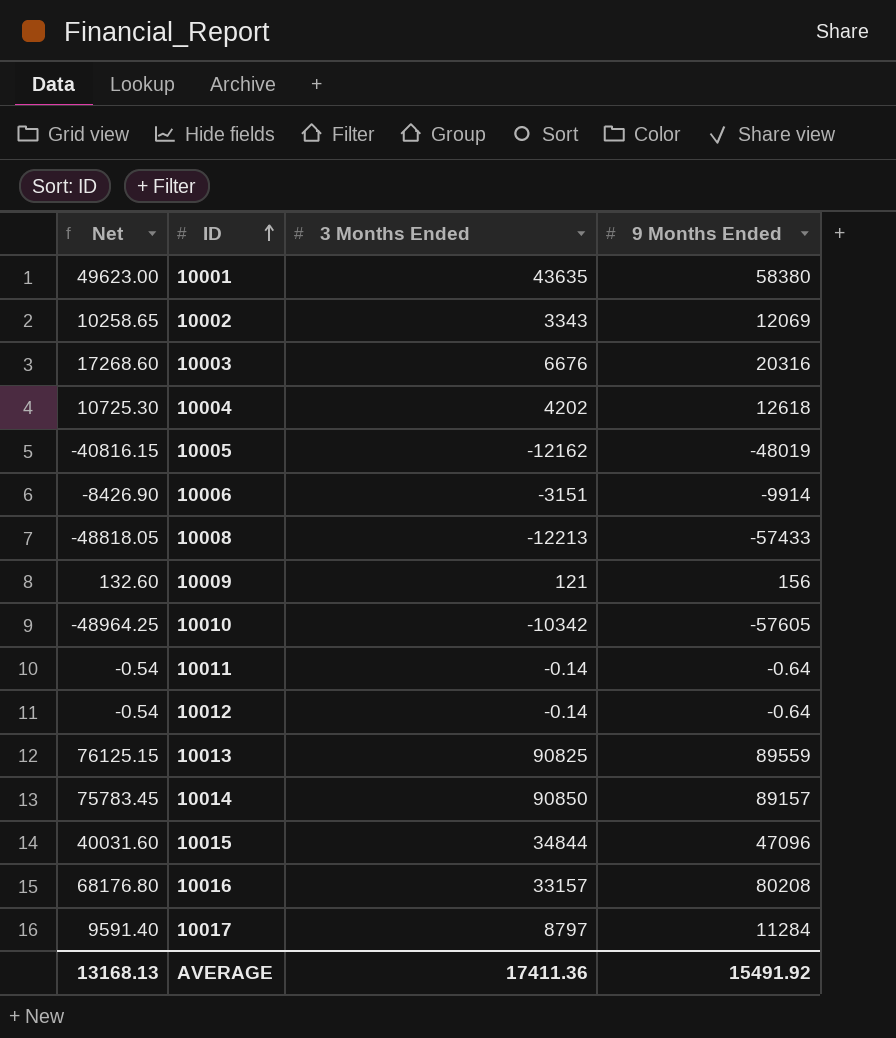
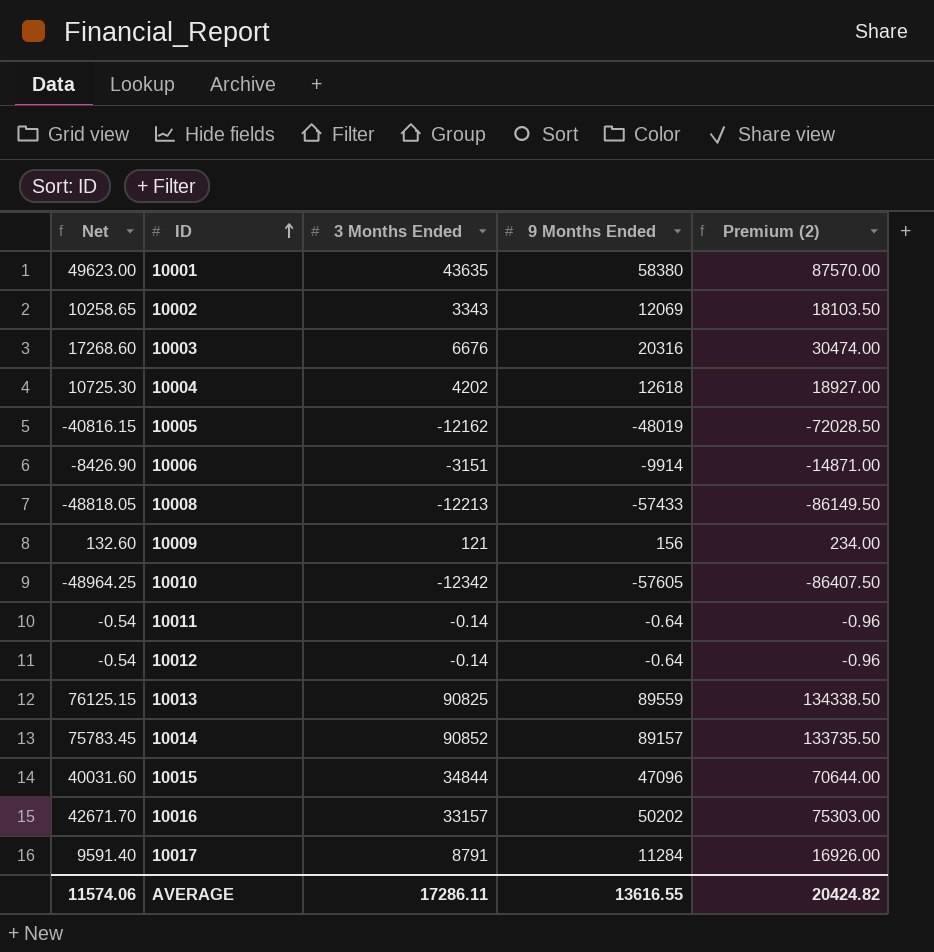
column Premium (2) | formula: none -> [9 Months Ended] * 1.5
10010 | 3 Months Ended: -10342 -> -12342
10014 | 3 Months Ended: 90850 -> 90852
10016 | Net: 68176.80 -> 42671.70
10016 | 9 Months Ended: 80208 -> 50202
10017 | 3 Months Ended: 8797 -> 8791
AVERAGE | Net: 13168.13 -> 11574.06
AVERAGE | 3 Months Ended: 17411.36 -> 17286.11
AVERAGE | 9 Months Ended: 15491.92 -> 13616.55

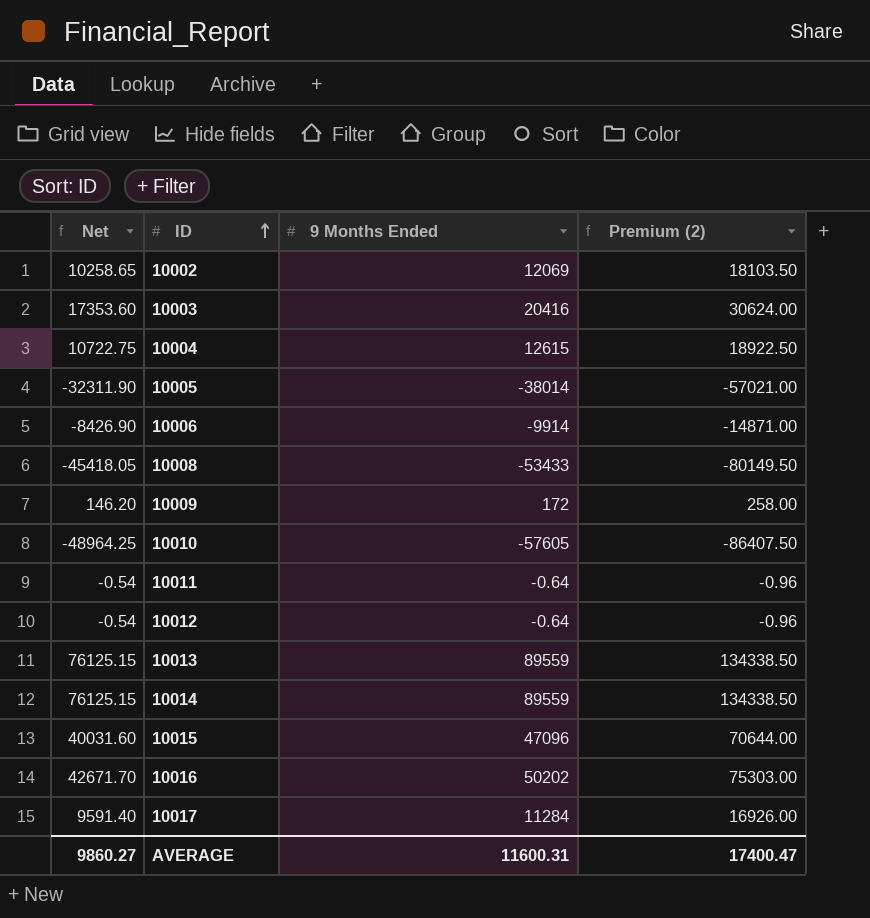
column 3 Months Ended | position: 3 -> none
row 10001: 49623.00 | 43635 | 58380 | 87570.00 -> none
10003 | Net: 17268.60 -> 17353.60
10003 | 9 Months Ended: 20316 -> 20416
10003 | Premium (2): 30474.00 -> 30624.00
10004 | Net: 10725.30 -> 10722.75
10004 | 9 Months Ended: 12618 -> 12615
10004 | Premium (2): 18927.00 -> 18922.50
10005 | Net: -40816.15 -> -32311.90
10005 | 9 Months Ended: -48019 -> -38014
10005 | Premium (2): -72028.50 -> -57021.00
10008 | Net: -48818.05 -> -45418.05
10008 | 9 Months Ended: -57433 -> -53433
10008 | Premium (2): -86149.50 -> -80149.50
10009 | Net: 132.60 -> 146.20
10009 | 9 Months Ended: 156 -> 172
10009 | Premium (2): 234.00 -> 258.00
10014 | Net: 75783.45 -> 76125.15
10014 | 9 Months Ended: 89157 -> 89559
10014 | Premium (2): 133735.50 -> 134338.50
AVERAGE | Net: 11574.06 -> 9860.27
AVERAGE | 9 Months Ended: 13616.55 -> 11600.31
AVERAGE | Premium (2): 20424.82 -> 17400.47

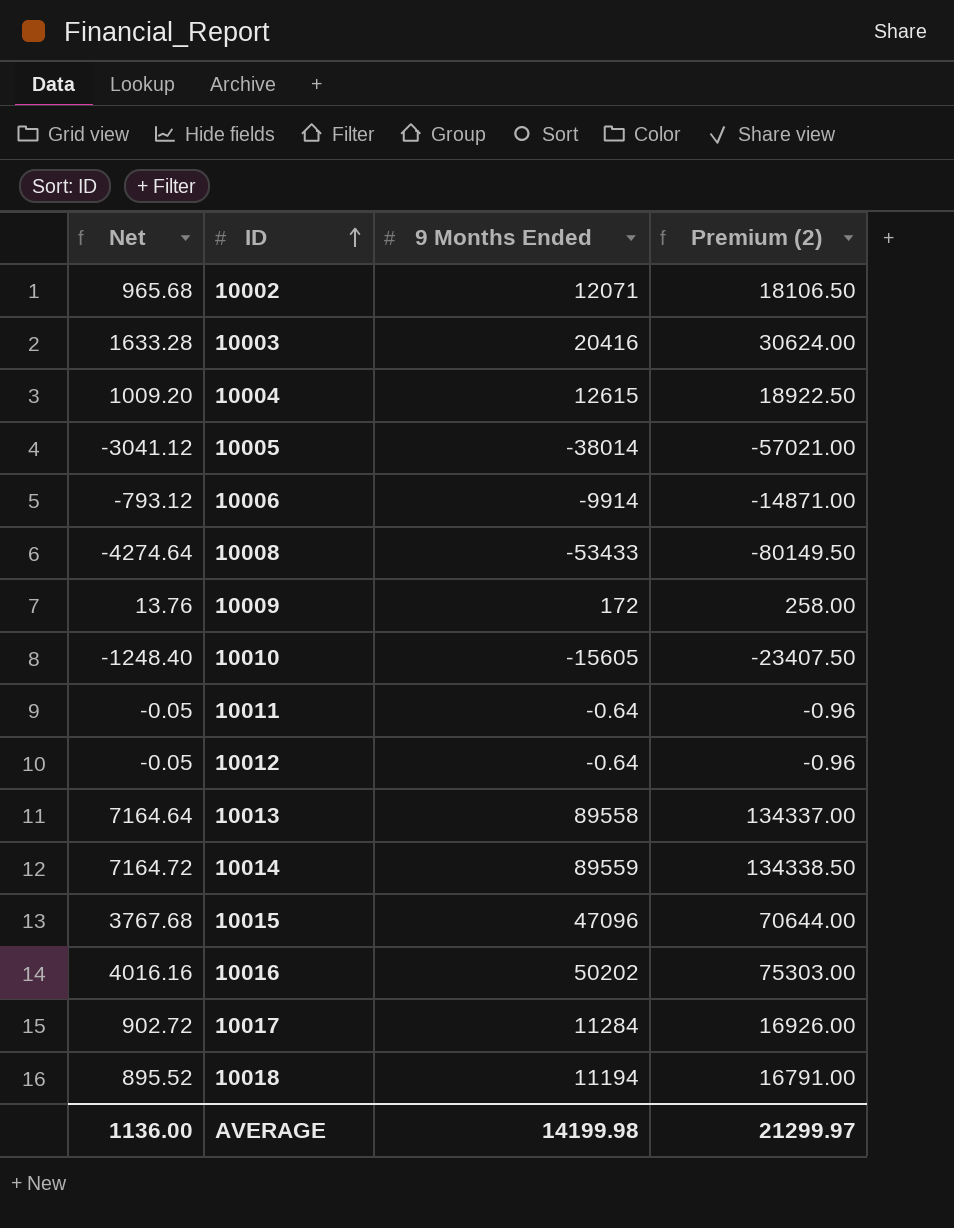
column Net | formula: [9 Months Ended] * 0.85 -> [9 Months Ended] * 0.08
10002 | 9 Months Ended: 12069 -> 12071
10002 | Premium (2): 18103.50 -> 18106.50
10010 | 9 Months Ended: -57605 -> -15605
10010 | Premium (2): -86407.50 -> -23407.50
10013 | 9 Months Ended: 89559 -> 89558
10013 | Premium (2): 134338.50 -> 134337.00
row 10018: none -> 895.52 | 11194 | 16791.00
AVERAGE | Net: 9860.27 -> 1136.00
AVERAGE | 9 Months Ended: 11600.31 -> 14199.98
AVERAGE | Premium (2): 17400.47 -> 21299.97

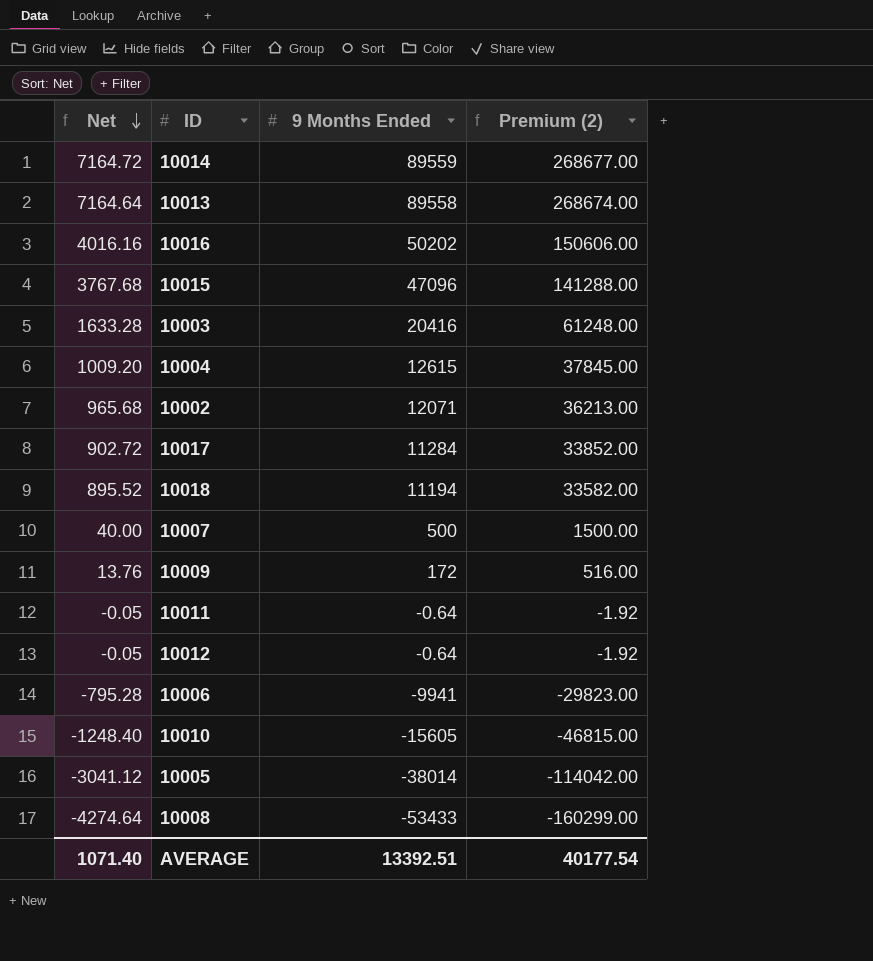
row order: ID ascending -> Net descending
column Premium (2) | formula: [9 Months Ended] * 1.5 -> [9 Months Ended] * 3
row 10007: none -> 40.00 | 500 | 1500.00
10006 | Net: -793.12 -> -795.28
10006 | 9 Months Ended: -9914 -> -9941
AVERAGE | Net: 1136.00 -> 1071.40
AVERAGE | 9 Months Ended: 14199.98 -> 13392.51
AVERAGE | Premium (2): 21299.97 -> 40177.54

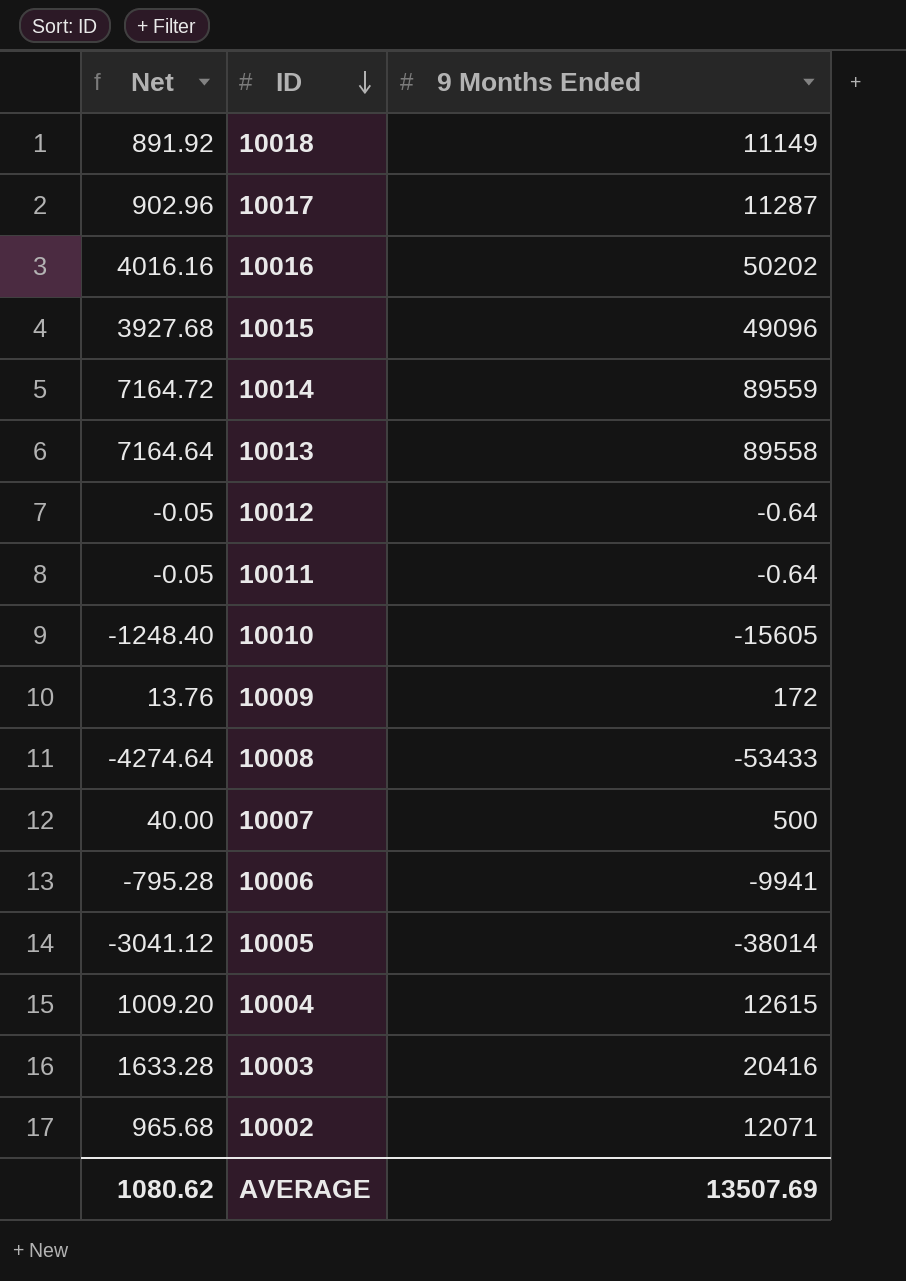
row order: Net descending -> ID descending
column Premium (2) | formula: [9 Months Ended] * 3 -> none
10018 | Net: 895.52 -> 891.92
10018 | 9 Months Ended: 11194 -> 11149
10017 | Net: 902.72 -> 902.96
10017 | 9 Months Ended: 11284 -> 11287
10015 | Net: 3767.68 -> 3927.68
10015 | 9 Months Ended: 47096 -> 49096
AVERAGE | Net: 1071.40 -> 1080.62
AVERAGE | 9 Months Ended: 13392.51 -> 13507.69

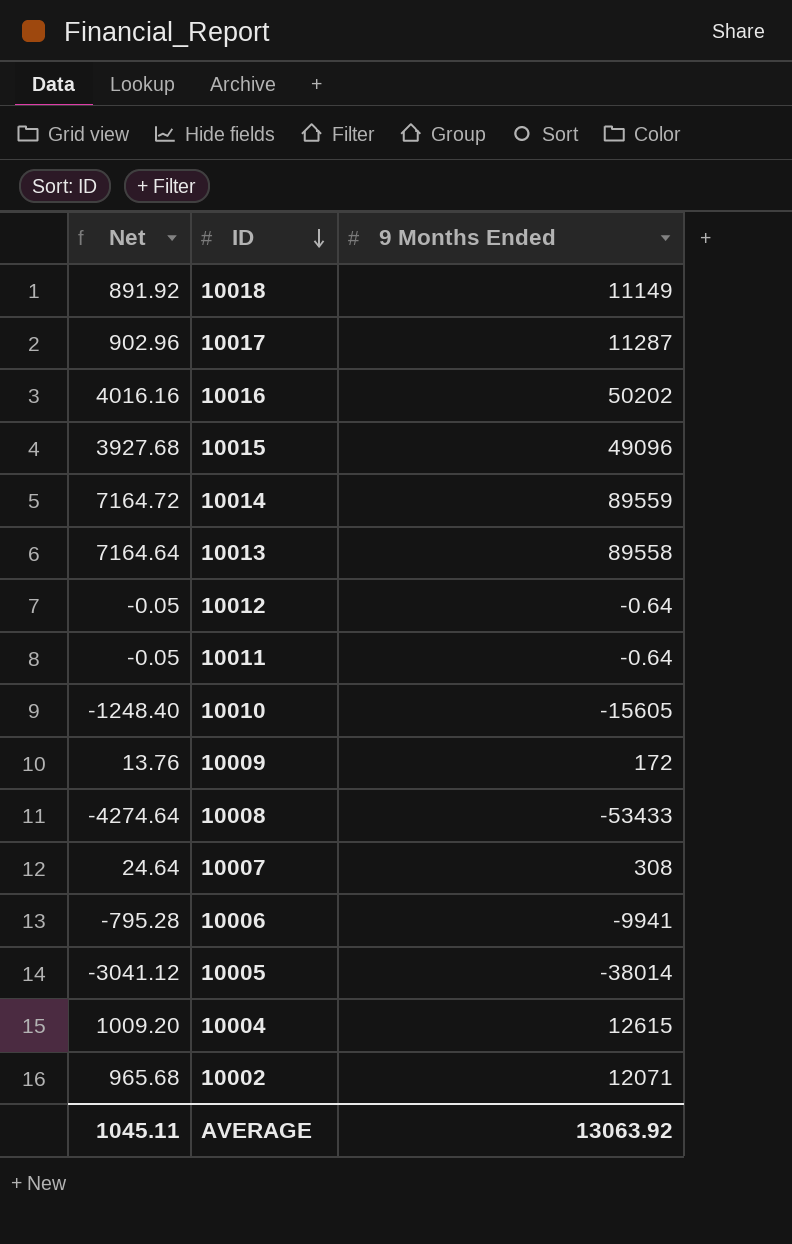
row 10003: 1633.28 | 20416 -> none
10007 | Net: 40.00 -> 24.64
10007 | 9 Months Ended: 500 -> 308
AVERAGE | Net: 1080.62 -> 1045.11
AVERAGE | 9 Months Ended: 13507.69 -> 13063.92

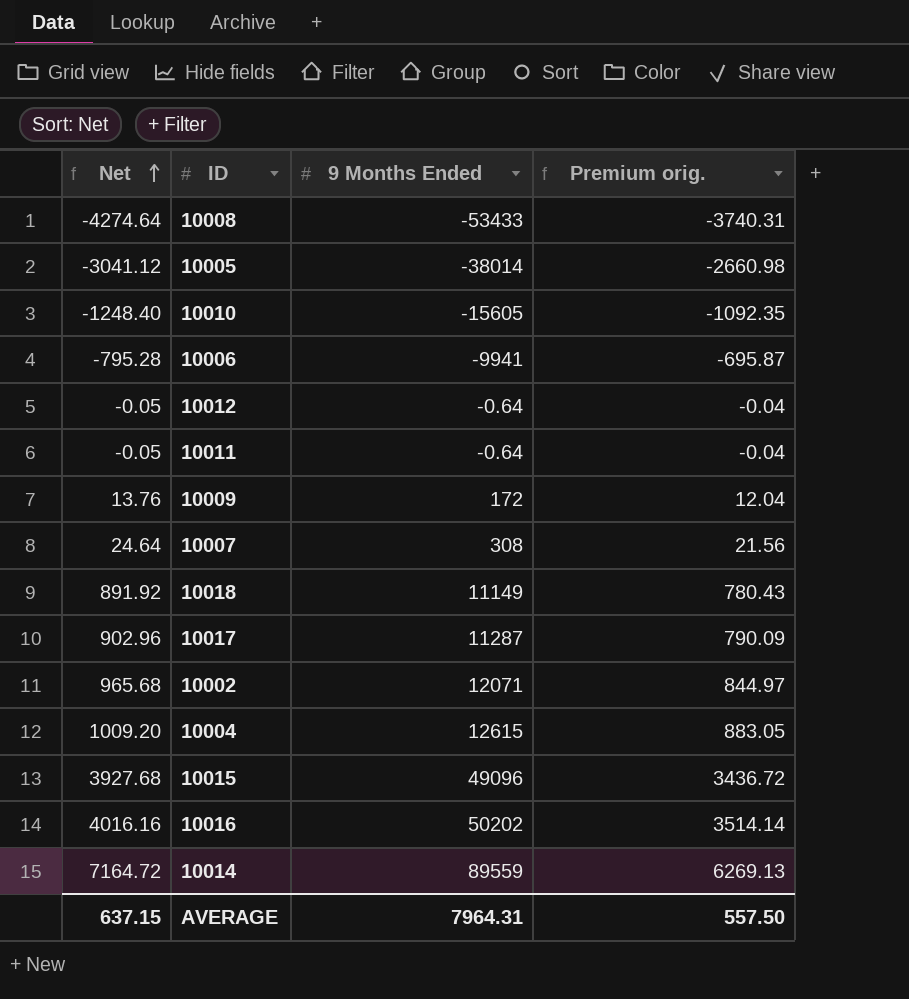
row order: ID descending -> Net ascending
column Premium orig. | formula: none -> [9 Months Ended] * 0.07
row 10013: 7164.64 | 89558 -> none
AVERAGE | Net: 1045.11 -> 637.15
AVERAGE | 9 Months Ended: 13063.92 -> 7964.31

